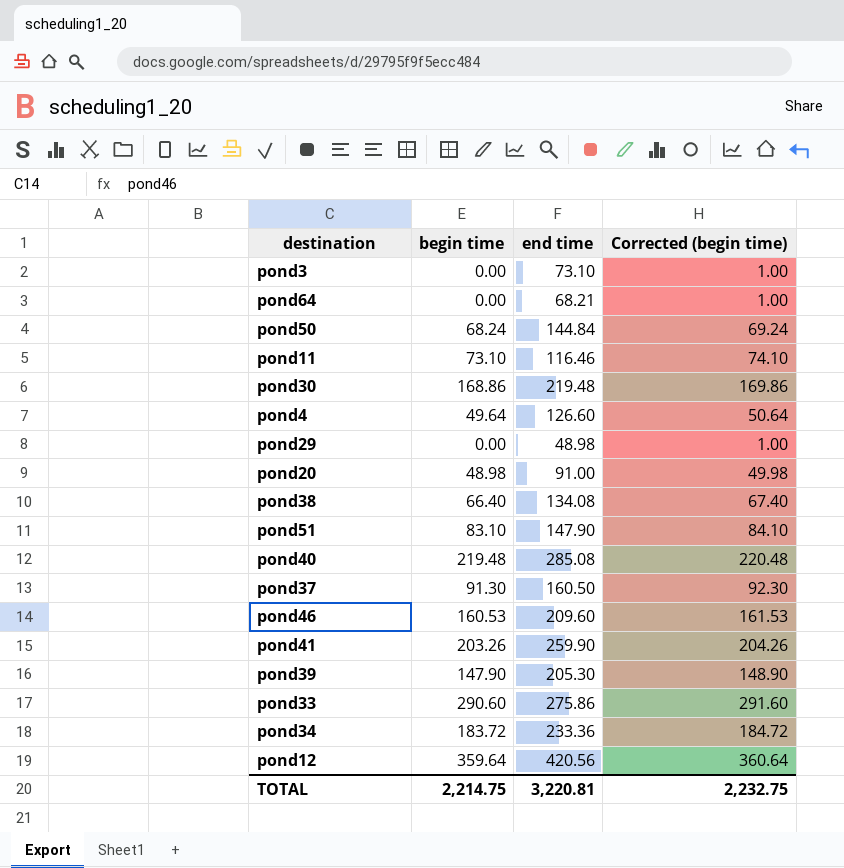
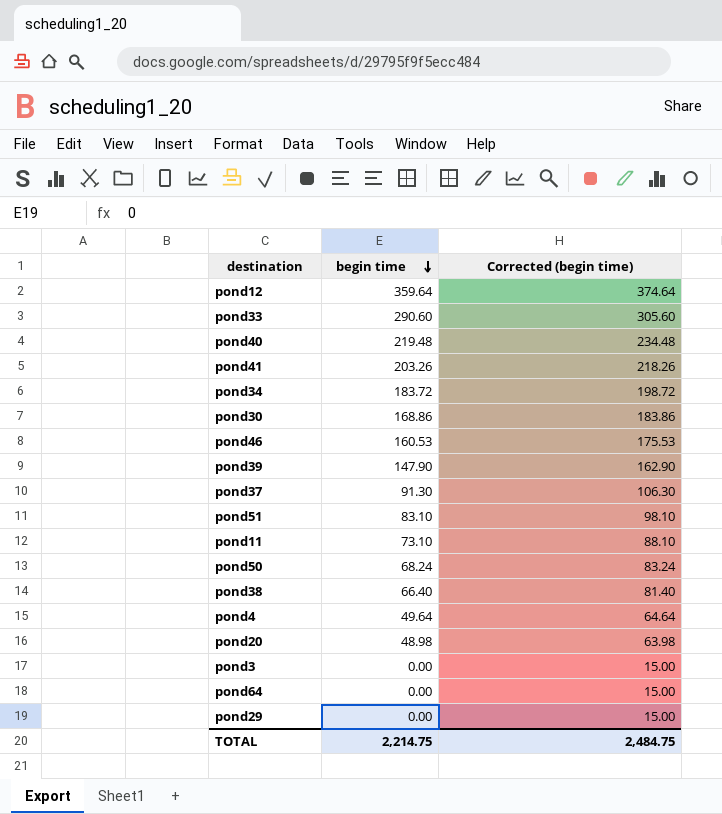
row order: none -> begin time descending
column end time | position: 3 -> none
column Corrected (begin time) | formula: [begin time] + 1 -> [begin time] + 15
TOTAL | Corrected (begin time): 2,232.75 -> 2,484.75

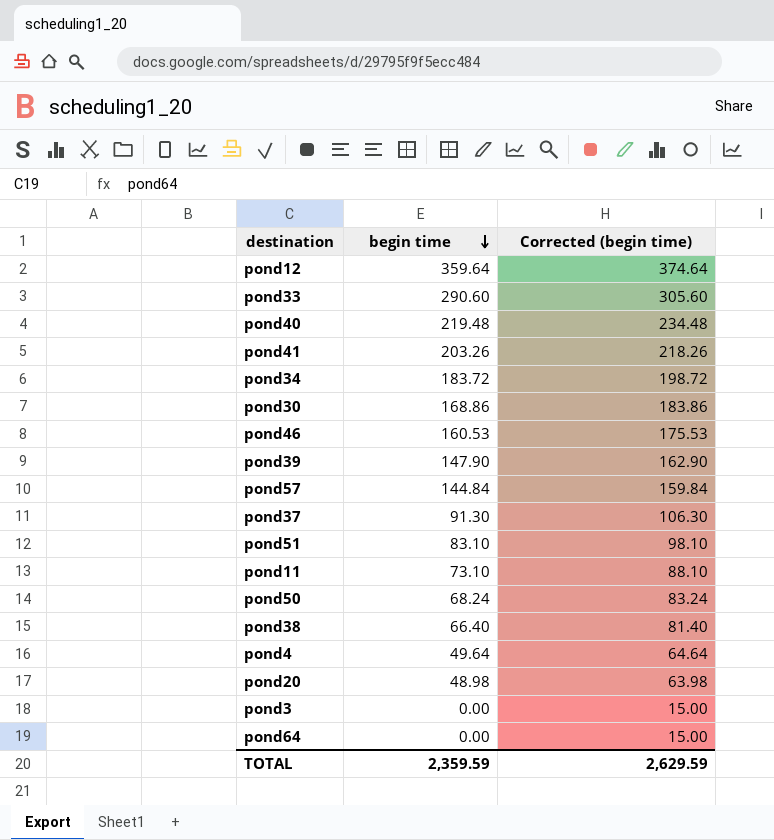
row pond29: 0.00 | 15.00 -> none
row pond57: none -> 144.84 | 159.84
TOTAL | begin time: 2,214.75 -> 2,359.59
TOTAL | Corrected (begin time): 2,484.75 -> 2,629.59

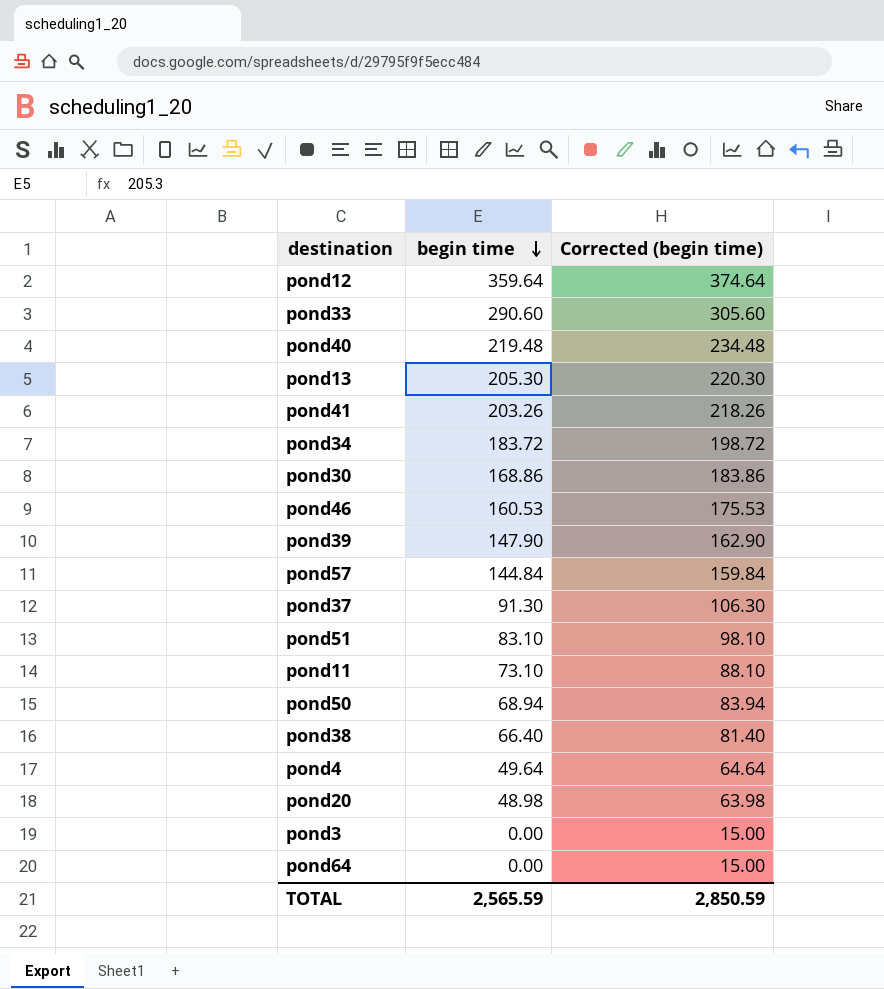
row pond13: none -> 205.30 | 220.30
pond50 | begin time: 68.24 -> 68.94
pond50 | Corrected (begin time): 83.24 -> 83.94
TOTAL | begin time: 2,359.59 -> 2,565.59
TOTAL | Corrected (begin time): 2,629.59 -> 2,850.59

